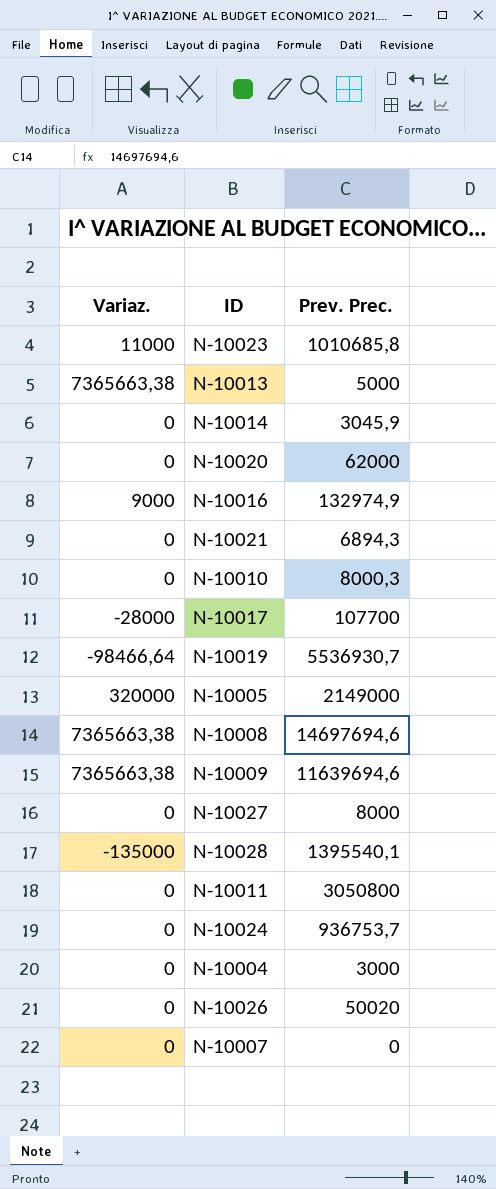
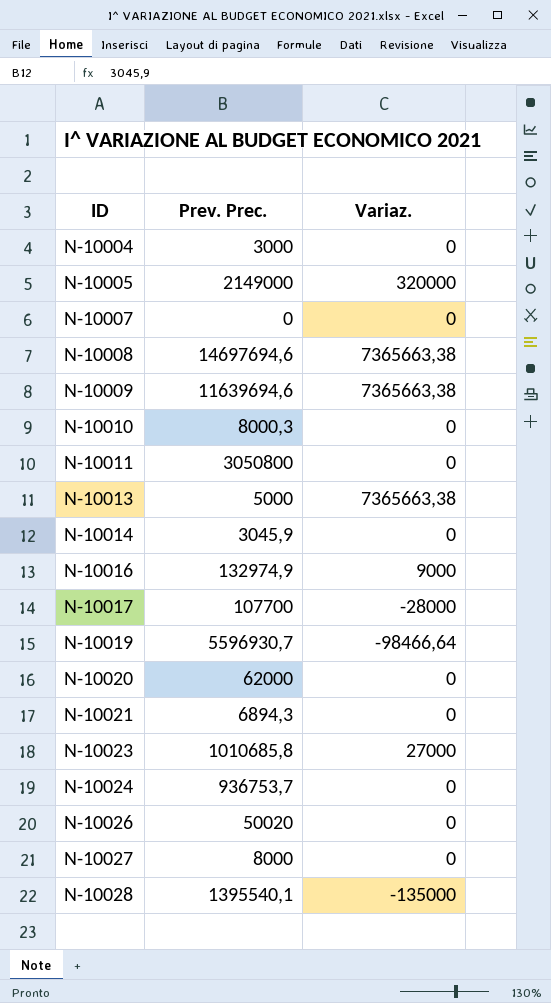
row order: none -> ID ascending
column Variaz. | position: 1 -> 3
N-10019 | Prev. Prec.: 5536930,7 -> 5596930,7
N-10023 | Variaz.: 11000 -> 27000

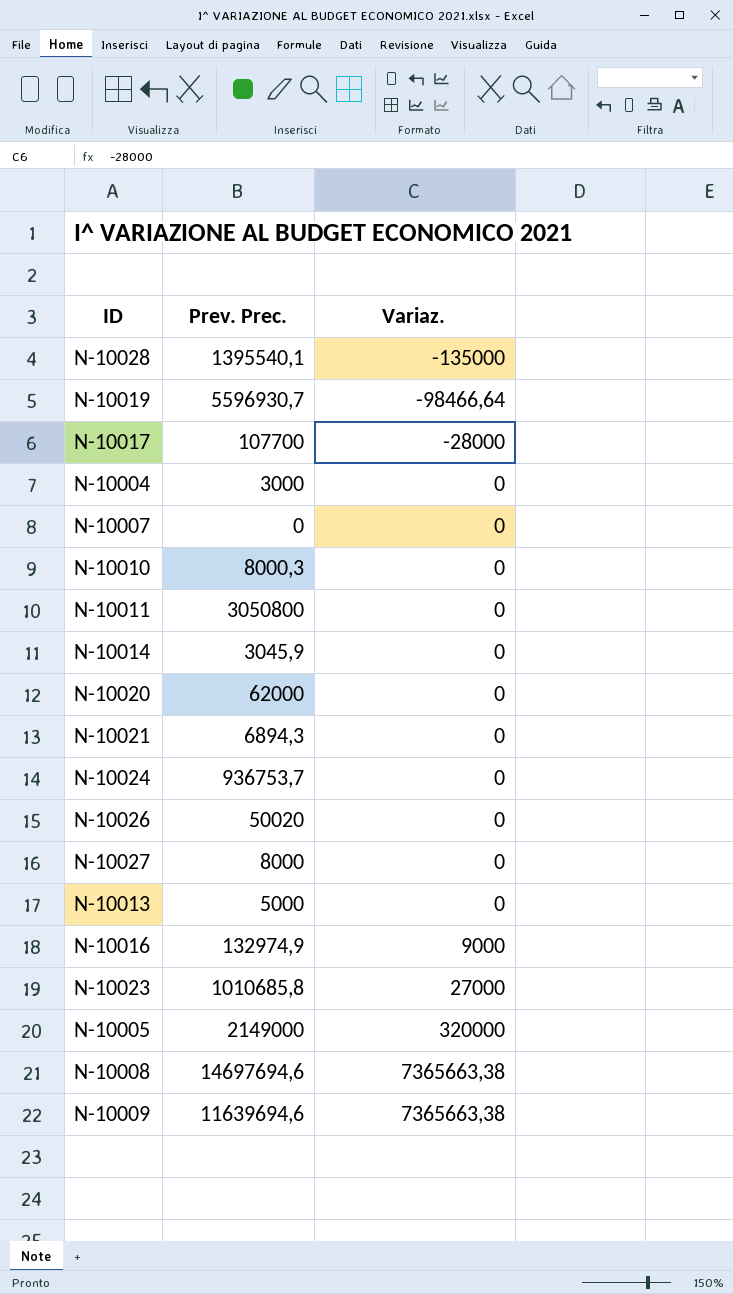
row order: ID ascending -> Variaz. ascending
N-10013 | Variaz.: 7365663,38 -> 0

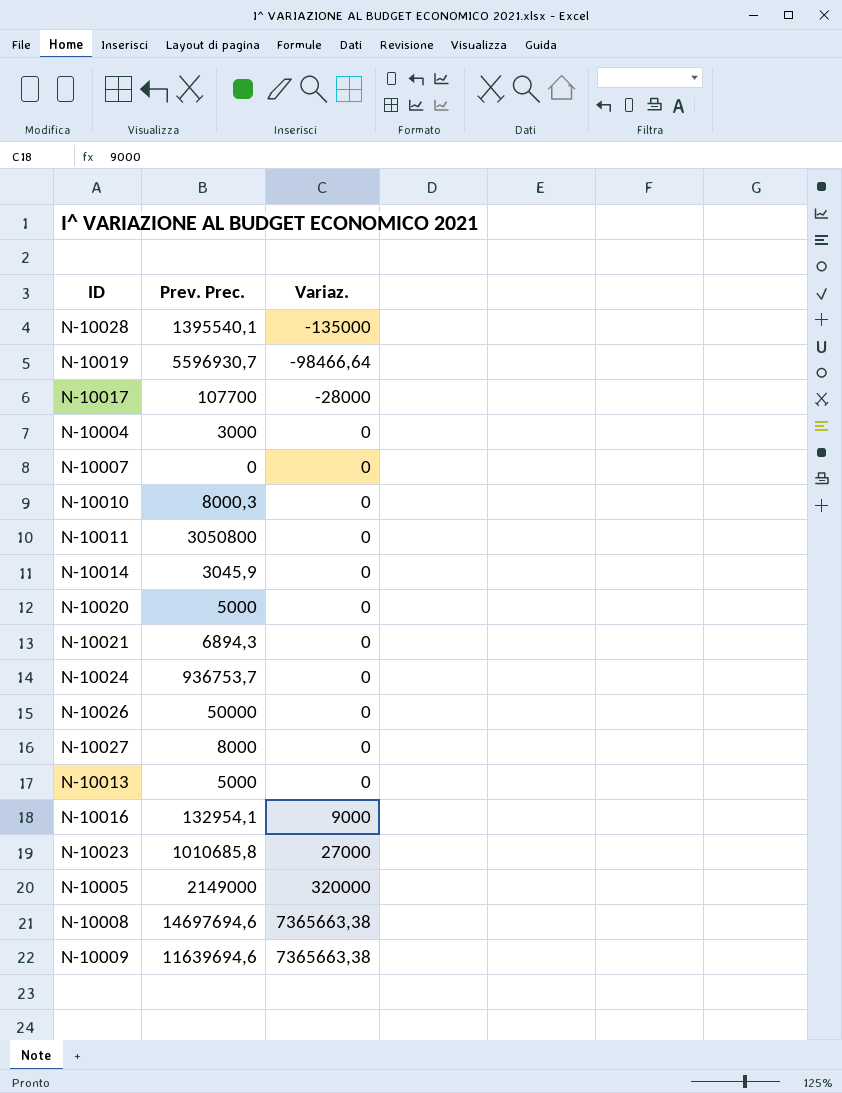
N-10020 | Prev. Prec.: 62000 -> 5000
N-10026 | Prev. Prec.: 50020 -> 50000
N-10016 | Prev. Prec.: 132974,9 -> 132954,1

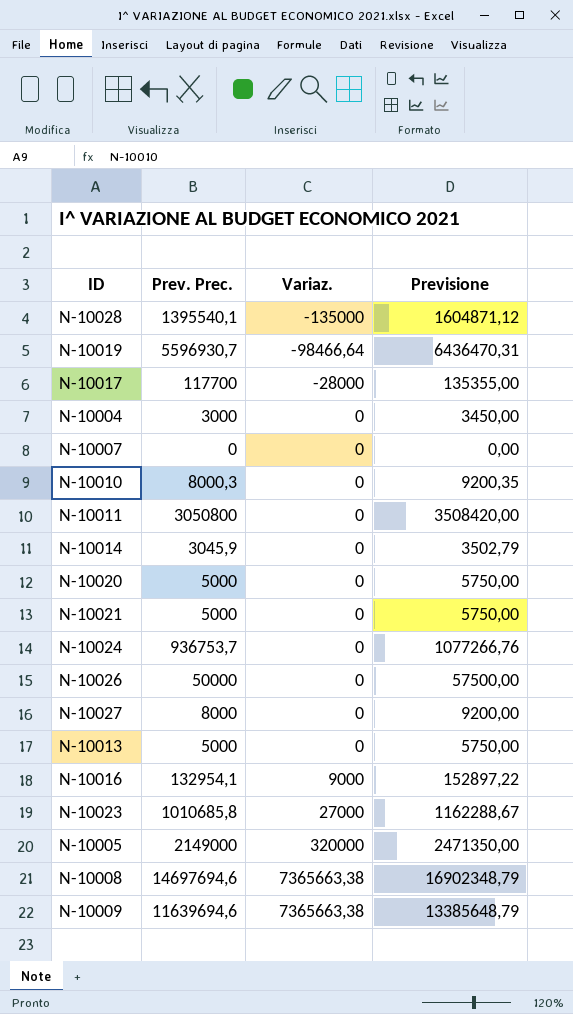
column Previsione | formula: none -> [Prev. Prec.] * 1,15
N-10017 | Prev. Prec.: 107700 -> 117700
N-10021 | Prev. Prec.: 6894,3 -> 5000

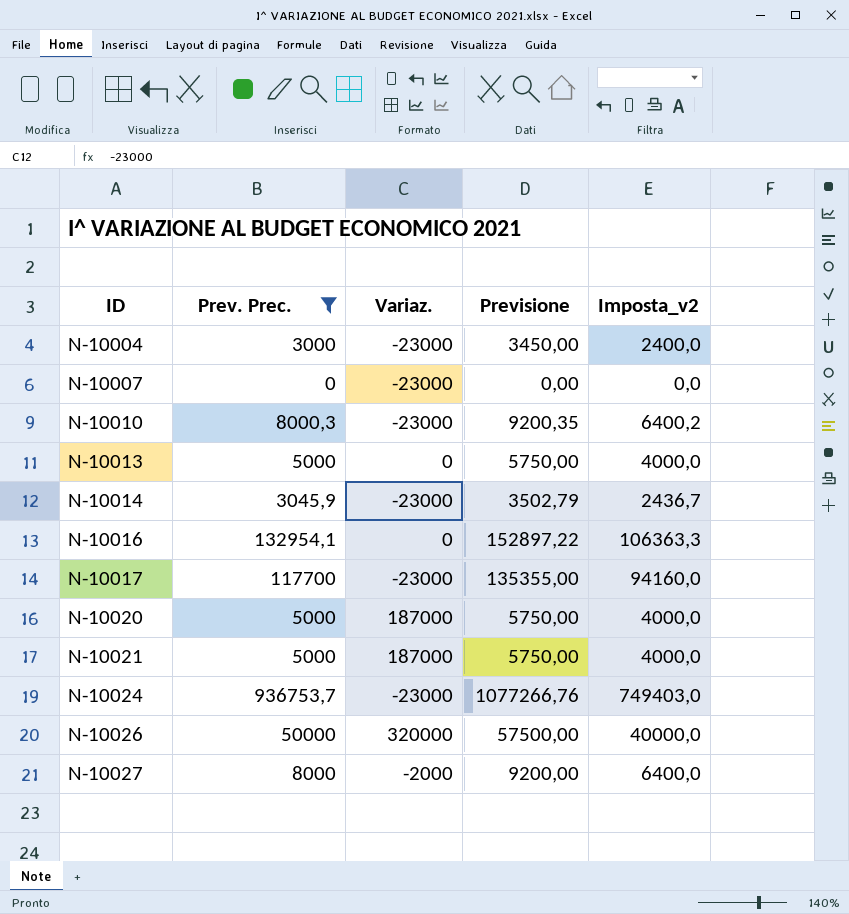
filter: none -> Prev. Prec. <= 936753,7
row order: Variaz. ascending -> ID ascending
column Imposta_v2 | formula: none -> [Prev. Prec.] * 0,8
N-10004 | Variaz.: 0 -> -23000
N-10007 | Variaz.: 0 -> -23000
N-10010 | Variaz.: 0 -> -23000
N-10014 | Variaz.: 0 -> -23000
N-10016 | Variaz.: 9000 -> 0
N-10017 | Variaz.: -28000 -> -23000
N-10020 | Variaz.: 0 -> 187000
N-10021 | Variaz.: 0 -> 187000
N-10024 | Variaz.: 0 -> -23000
N-10026 | Variaz.: 0 -> 320000
N-10027 | Variaz.: 0 -> -2000

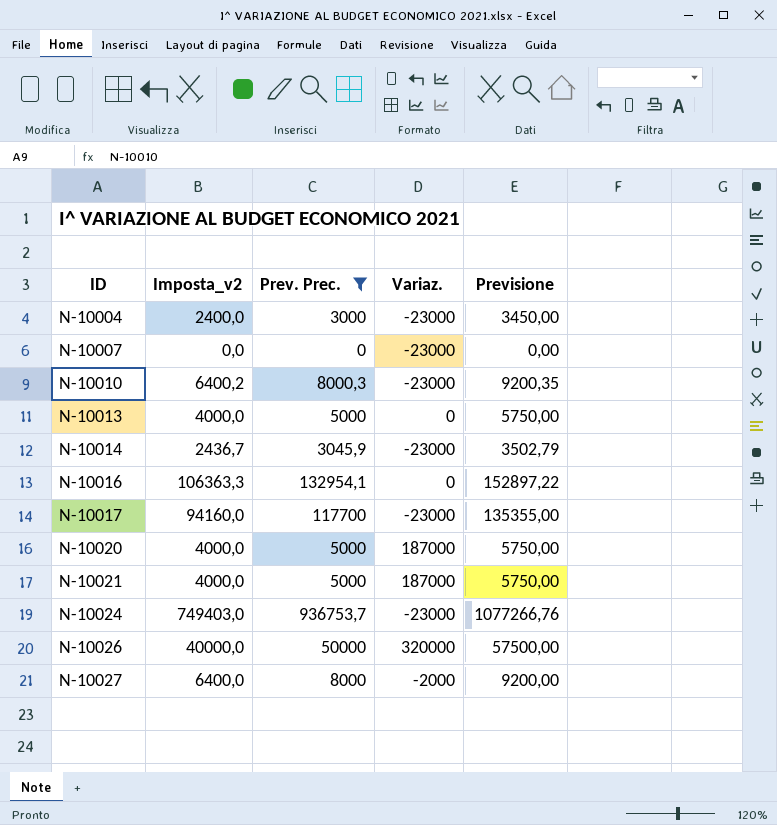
column Imposta_v2 | position: 5 -> 2

